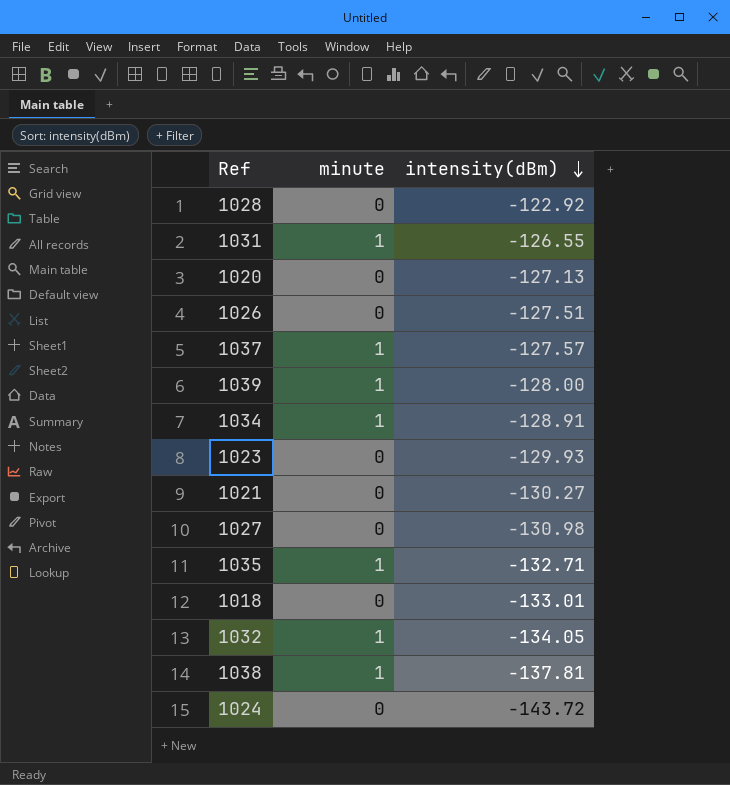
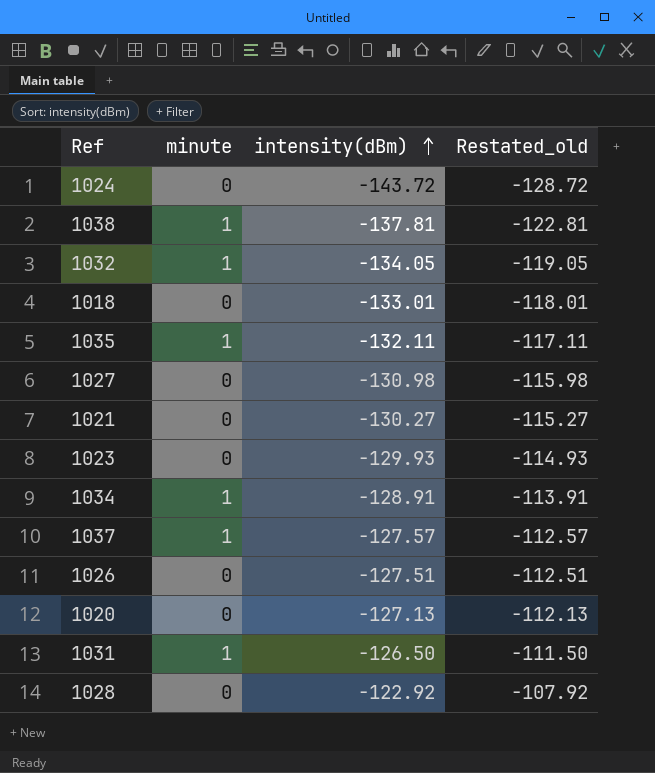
row order: intensity(dBm) descending -> intensity(dBm) ascending
column Restated_old | formula: none -> [intensity(dBm)] + 15
row 1039: 1 | -128.00 -> none
1035 | intensity(dBm): -132.71 -> -132.11
1031 | intensity(dBm): -126.55 -> -126.50

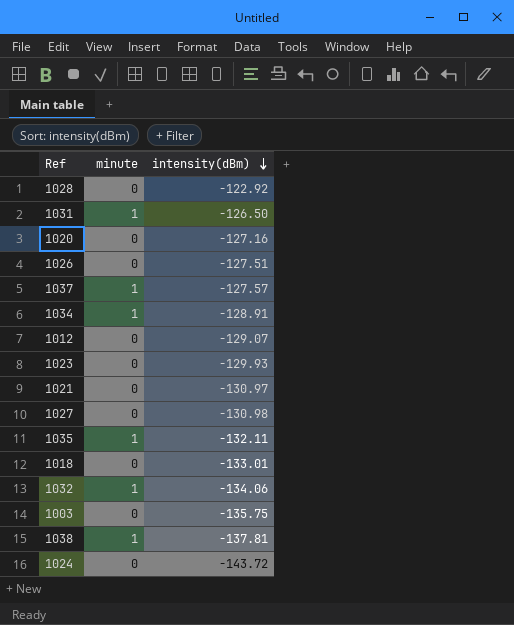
row order: intensity(dBm) ascending -> intensity(dBm) descending
column Restated_old | formula: [intensity(dBm)] + 15 -> none
1020 | intensity(dBm): -127.13 -> -127.16
row 1012: none -> 0 | -129.07
1021 | intensity(dBm): -130.27 -> -130.97
1032 | intensity(dBm): -134.05 -> -134.06
row 1003: none -> 0 | -135.75

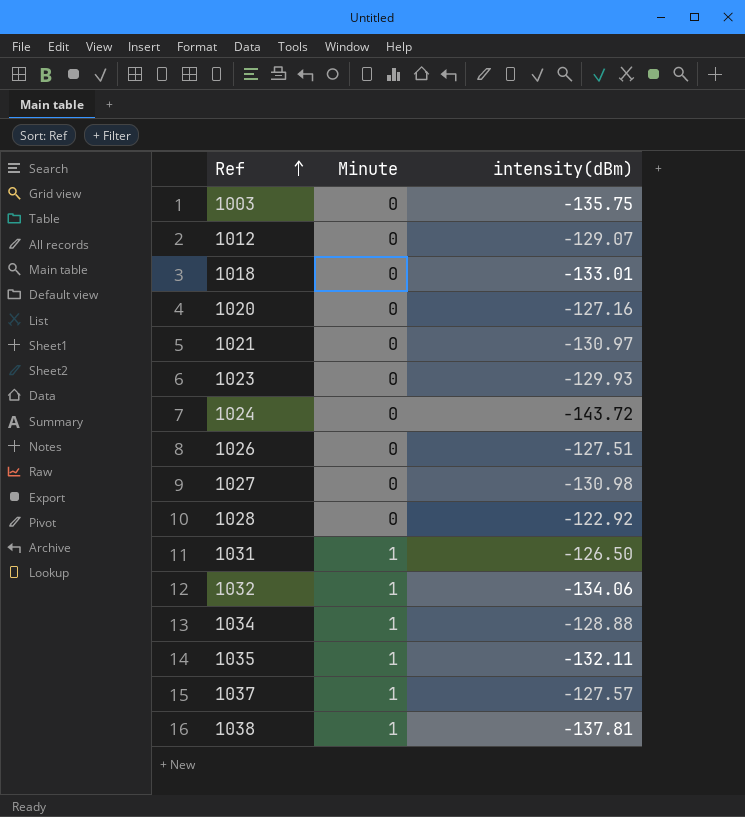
row order: intensity(dBm) descending -> Ref ascending
column name: minute -> Minute
1034 | intensity(dBm): -128.91 -> -128.88

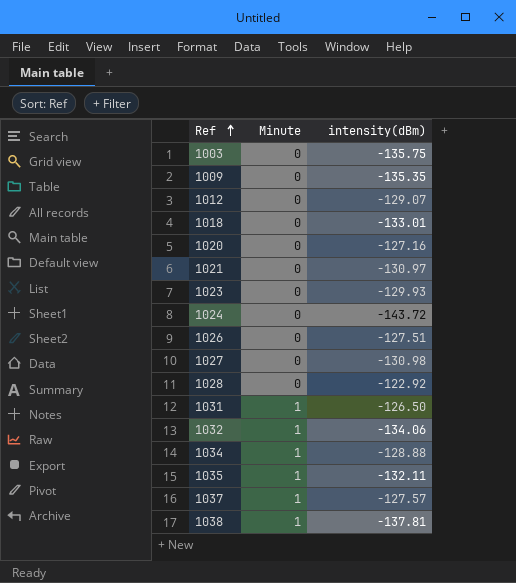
row 1009: none -> 0 | -135.35

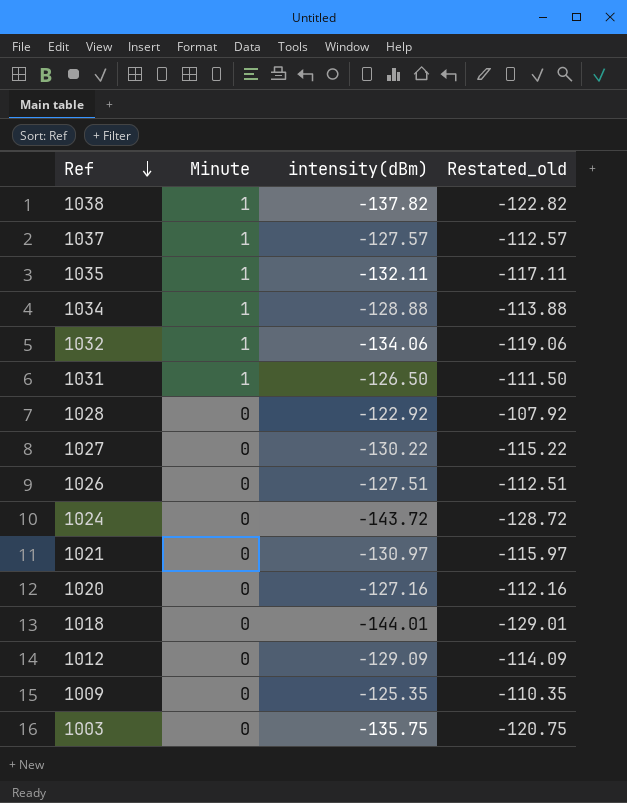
row order: Ref ascending -> Ref descending
column Restated_old | formula: none -> [intensity(dBm)] + 15
row 1023: 0 | -129.93 -> none
1038 | intensity(dBm): -137.81 -> -137.82
1027 | intensity(dBm): -130.98 -> -130.22
1018 | intensity(dBm): -133.01 -> -144.01
1012 | intensity(dBm): -129.07 -> -129.09
1009 | intensity(dBm): -135.35 -> -125.35

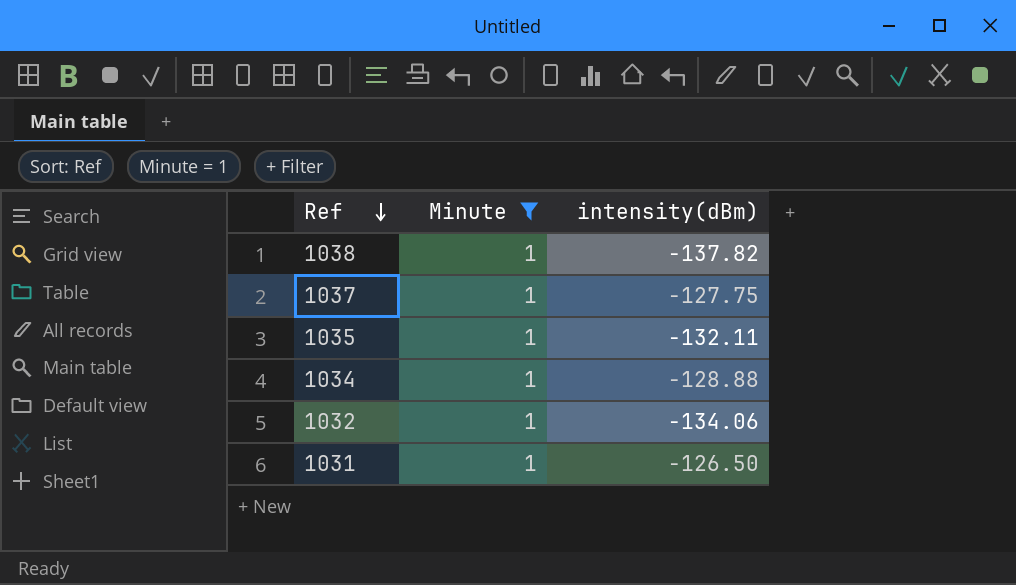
filter: none -> Minute = 1
column Restated_old | formula: [intensity(dBm)] + 15 -> none
1037 | intensity(dBm): -127.57 -> -127.75

